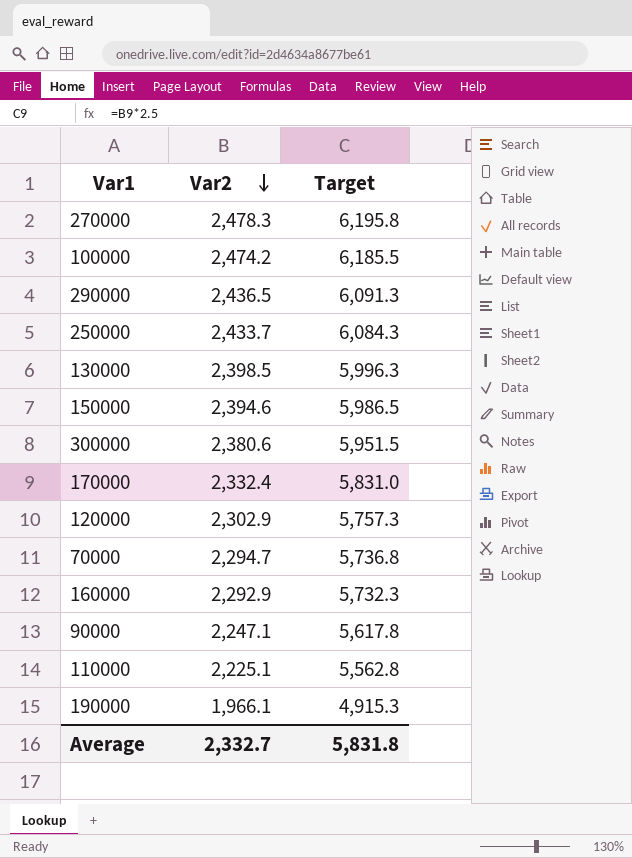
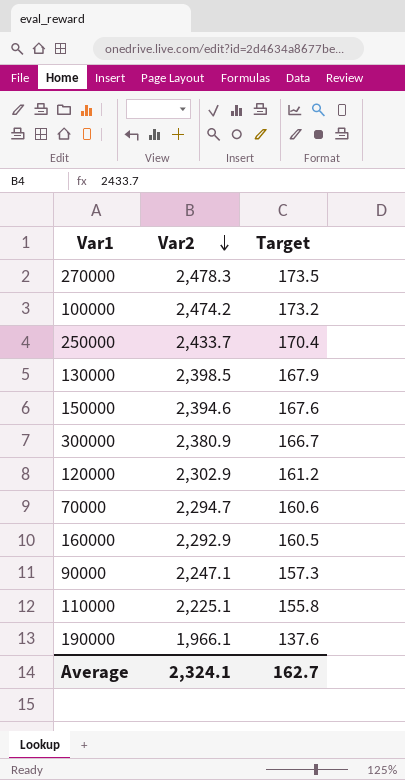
column Target | formula: [Var2] * 2.5 -> [Var2] * 0.07
row 290000: 2,436.5 | 6,091.3 -> none
row 170000: 2,332.4 | 5,831.0 -> none
300000 | Var2: 2,380.6 -> 2,380.9
Average | Var2: 2,332.7 -> 2,324.1
Average | Target: 5,831.8 -> 162.7

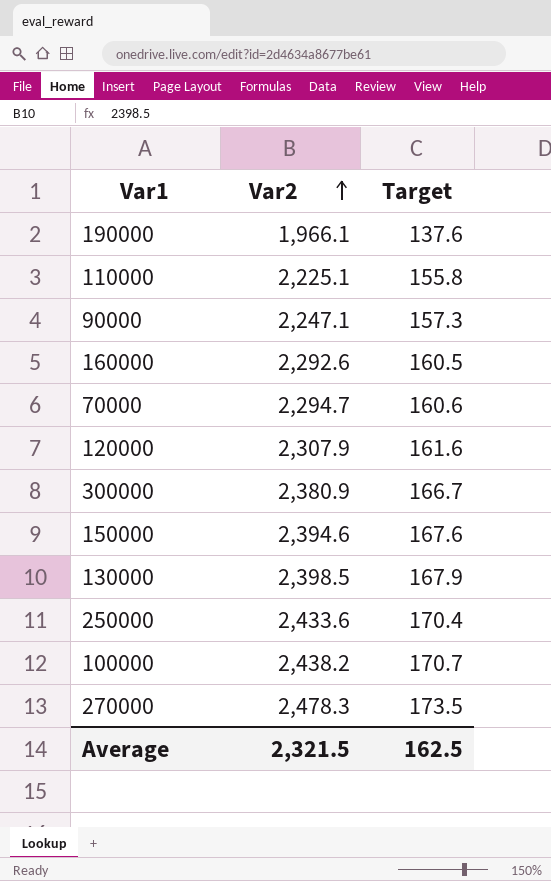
row order: Var2 descending -> Var2 ascending
160000 | Var2: 2,292.9 -> 2,292.6
120000 | Var2: 2,302.9 -> 2,307.9
120000 | Target: 161.2 -> 161.6
250000 | Var2: 2,433.7 -> 2,433.6
100000 | Var2: 2,474.2 -> 2,438.2
100000 | Target: 173.2 -> 170.7
Average | Var2: 2,324.1 -> 2,321.5
Average | Target: 162.7 -> 162.5

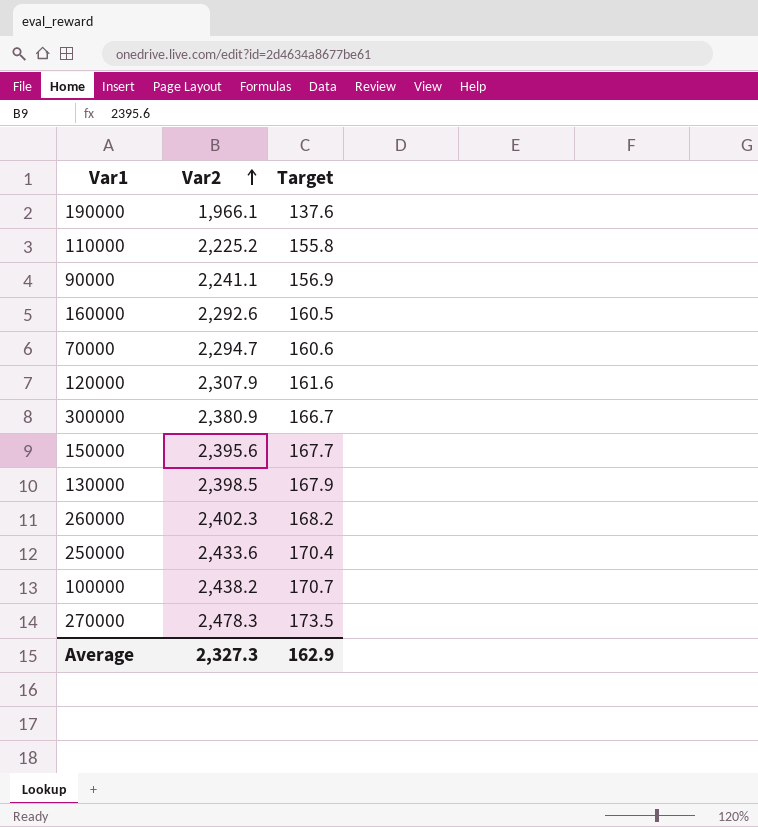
110000 | Var2: 2,225.1 -> 2,225.2
90000 | Var2: 2,247.1 -> 2,241.1
90000 | Target: 157.3 -> 156.9
150000 | Var2: 2,394.6 -> 2,395.6
150000 | Target: 167.6 -> 167.7
row 260000: none -> 2,402.3 | 168.2
Average | Var2: 2,321.5 -> 2,327.3
Average | Target: 162.5 -> 162.9

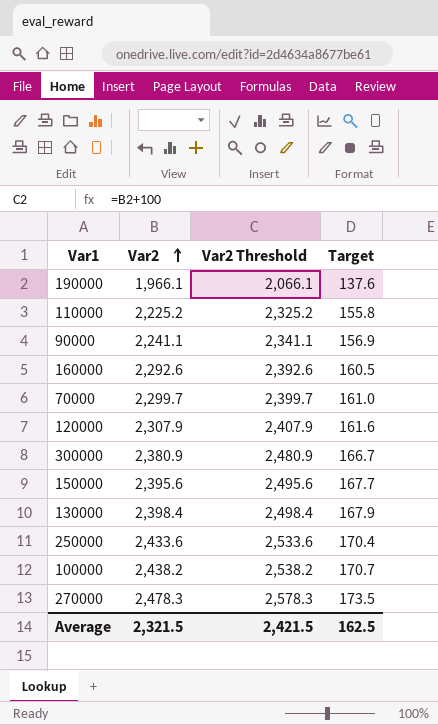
column Var2 Threshold | formula: none -> [Var2] + 100
row 260000: 2,402.3 | 168.2 -> none
70000 | Var2: 2,294.7 -> 2,299.7
70000 | Target: 160.6 -> 161.0
130000 | Var2: 2,398.5 -> 2,398.4
Average | Var2: 2,327.3 -> 2,321.5
Average | Target: 162.9 -> 162.5

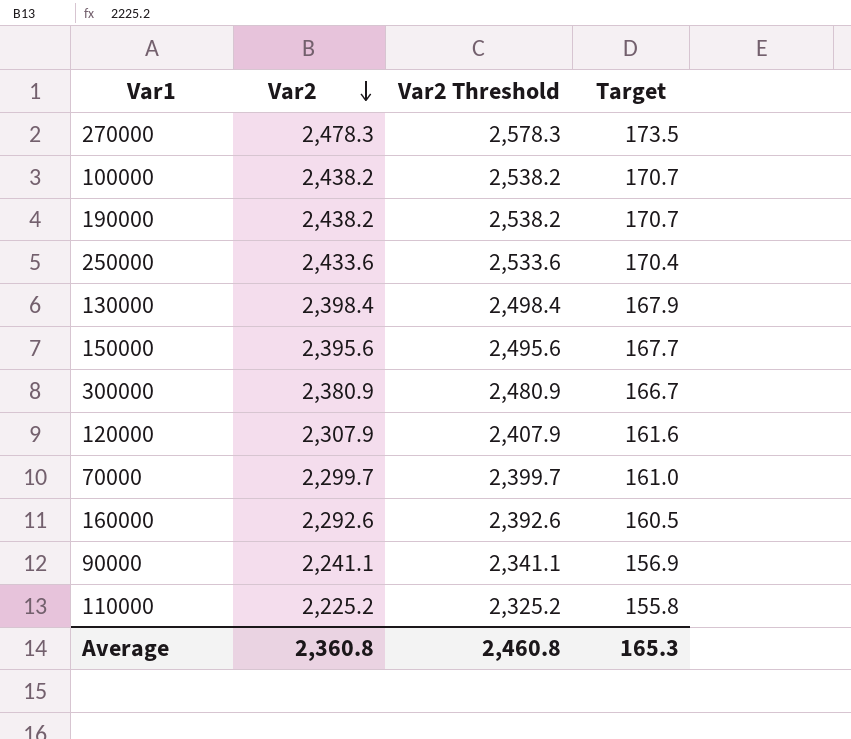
row order: Var2 ascending -> Var2 descending
190000 | Var2: 1,966.1 -> 2,438.2
190000 | Var2 Threshold: 2,066.1 -> 2,538.2
190000 | Target: 137.6 -> 170.7
Average | Var2: 2,321.5 -> 2,360.8
Average | Var2 Threshold: 2,421.5 -> 2,460.8
Average | Target: 162.5 -> 165.3

